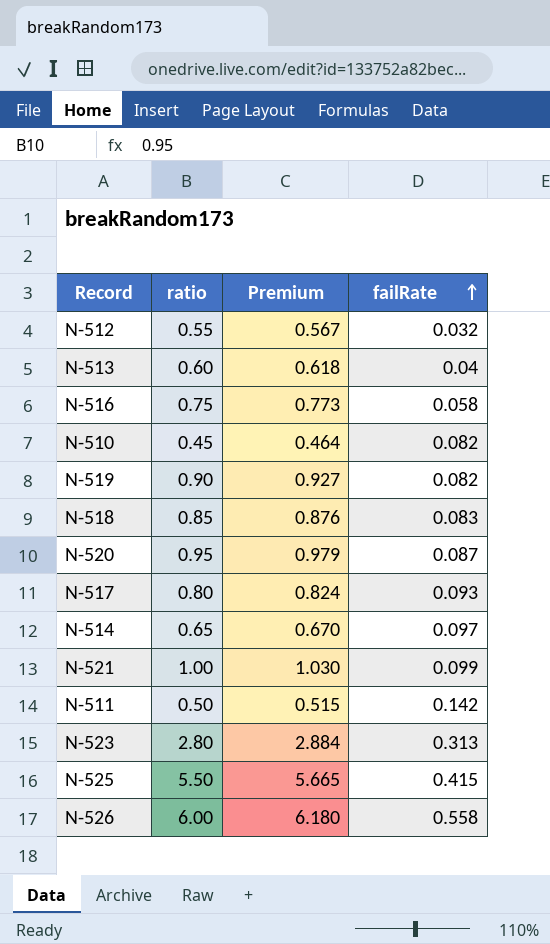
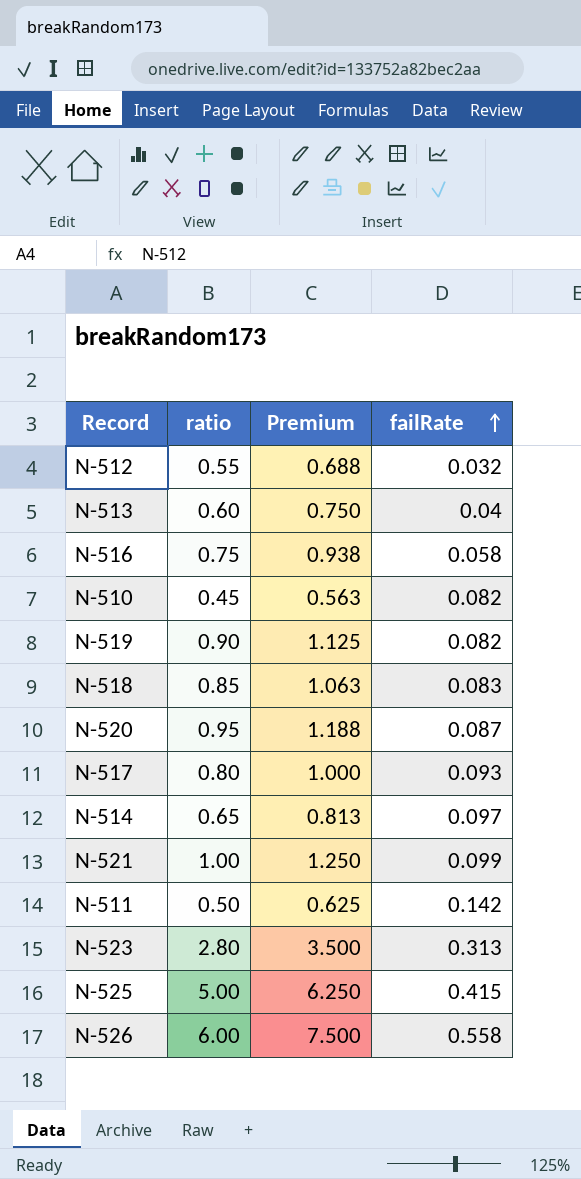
column Premium | formula: [ratio] * 1.03 -> [ratio] * 1.25
N-525 | ratio: 5.50 -> 5.00

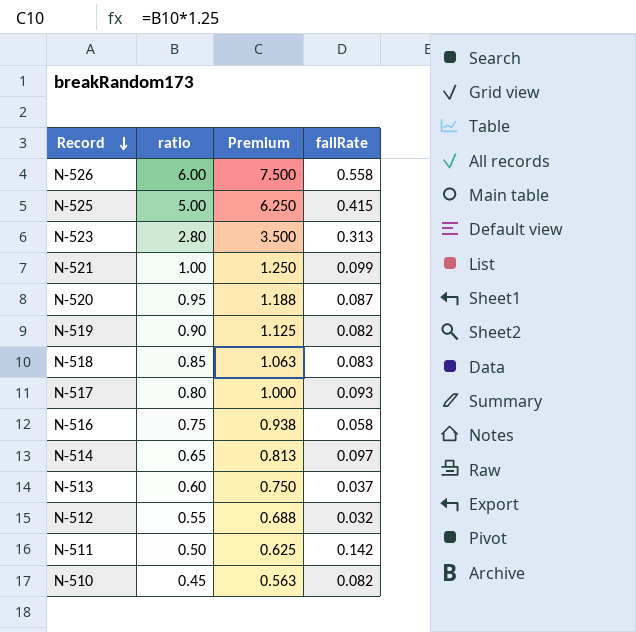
row order: failRate ascending -> Record descending
N-513 | failRate: 0.04 -> 0.037

